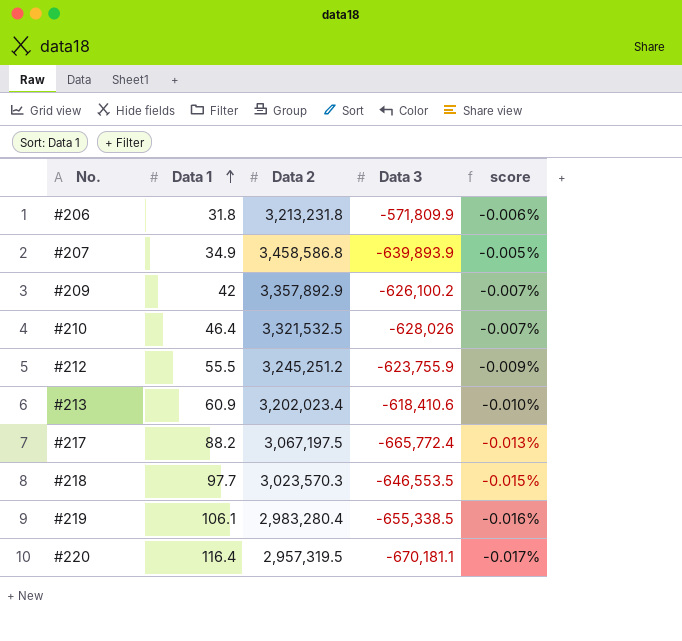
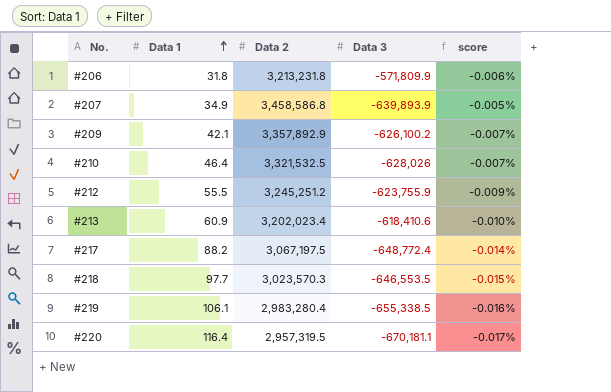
#209 | Data 1: 42 -> 42.1
#217 | Data 3: -665,772.4 -> -648,772.4
#217 | score: -0.013% -> -0.014%

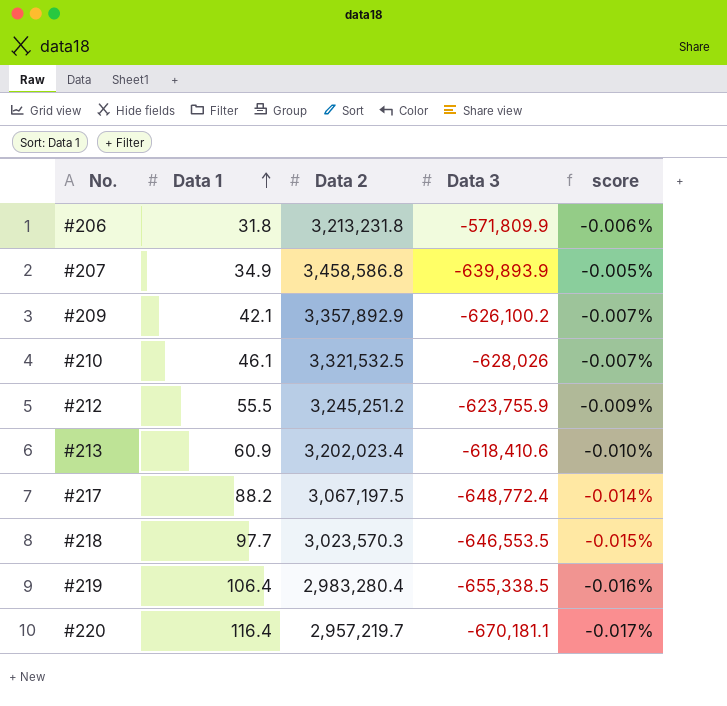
#210 | Data 1: 46.4 -> 46.1
#219 | Data 1: 106.1 -> 106.4
#220 | Data 2: 2,957,319.5 -> 2,957,219.7

